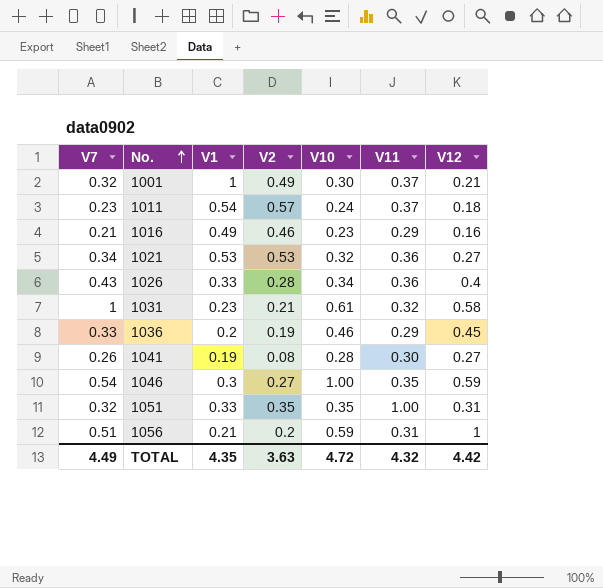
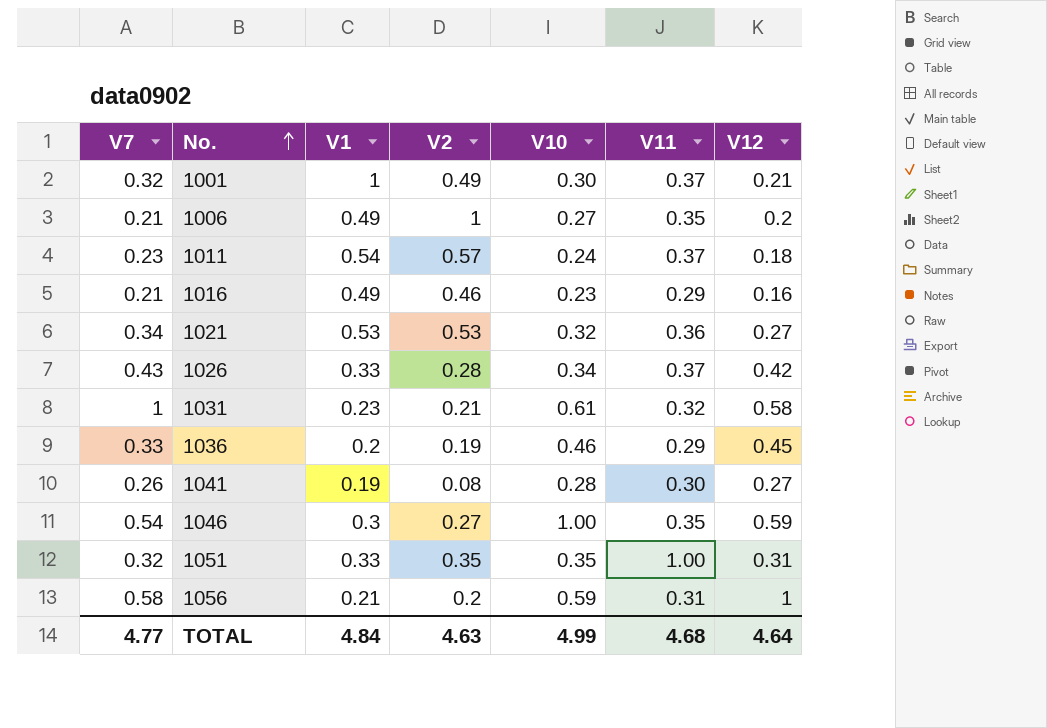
row 1006: none -> 0.21 | 0.49 | 1 | 0.27 | 0.35 | 0.2
1026 | V11: 0.36 -> 0.37
1026 | V12: 0.4 -> 0.42
1056 | V7: 0.51 -> 0.58
TOTAL | V7: 4.49 -> 4.77
TOTAL | V1: 4.35 -> 4.84
TOTAL | V2: 3.63 -> 4.63
TOTAL | V10: 4.72 -> 4.99
TOTAL | V11: 4.32 -> 4.68
TOTAL | V12: 4.42 -> 4.64

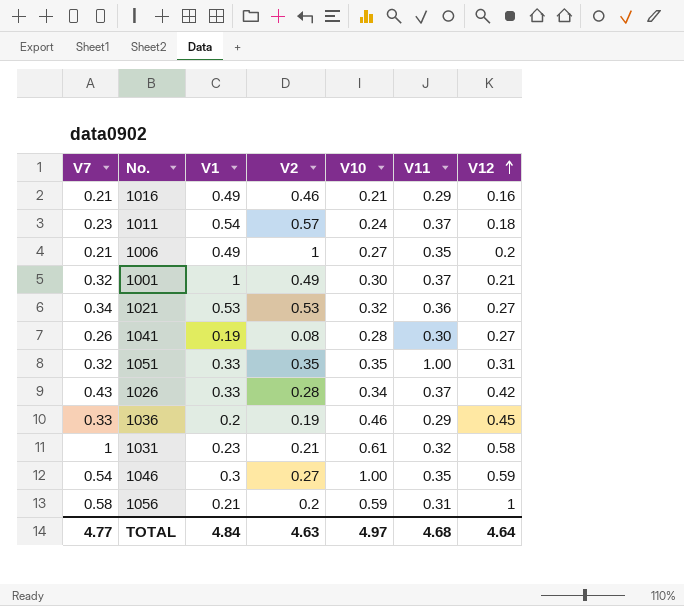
row order: No. ascending -> V12 ascending
1016 | V10: 0.23 -> 0.21
TOTAL | V10: 4.99 -> 4.97

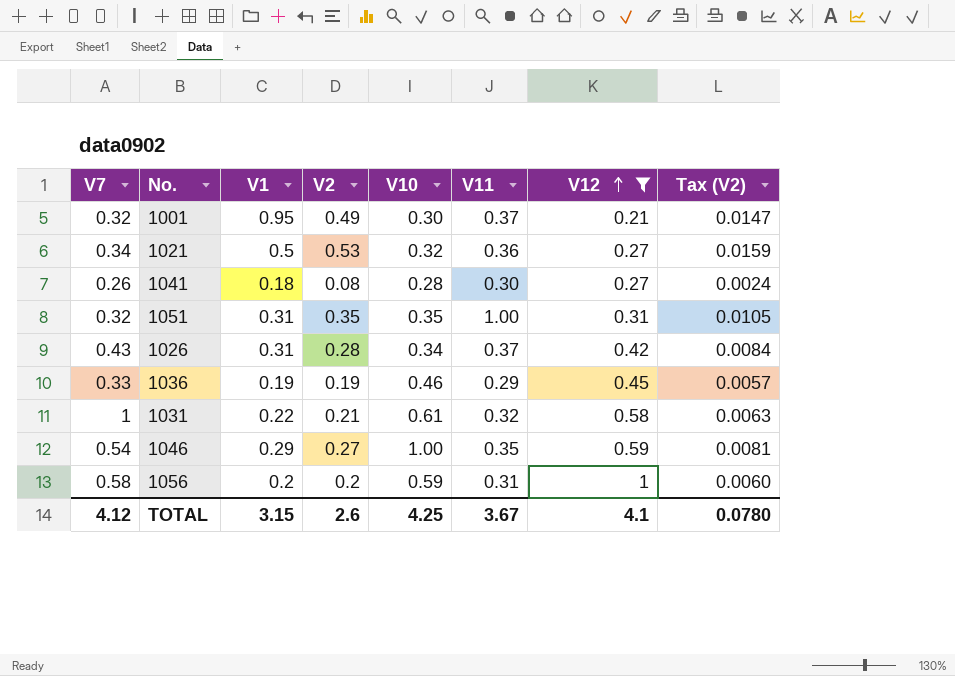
filter: none -> V12 >= 0.21
column Tax (V2) | formula: none -> [V2] * 0.03
1001 | V1: 1 -> 0.95
1021 | V1: 0.53 -> 0.5
1041 | V1: 0.19 -> 0.18
1051 | V1: 0.33 -> 0.31
1026 | V1: 0.33 -> 0.31
1036 | V1: 0.2 -> 0.19
1031 | V1: 0.23 -> 0.22
1046 | V1: 0.3 -> 0.29
1056 | V1: 0.21 -> 0.2
TOTAL | V7: 4.77 -> 4.12
TOTAL | V1: 4.84 -> 3.15
TOTAL | V2: 4.63 -> 2.6
TOTAL | V10: 4.97 -> 4.25
TOTAL | V11: 4.68 -> 3.67
TOTAL | V12: 4.64 -> 4.1

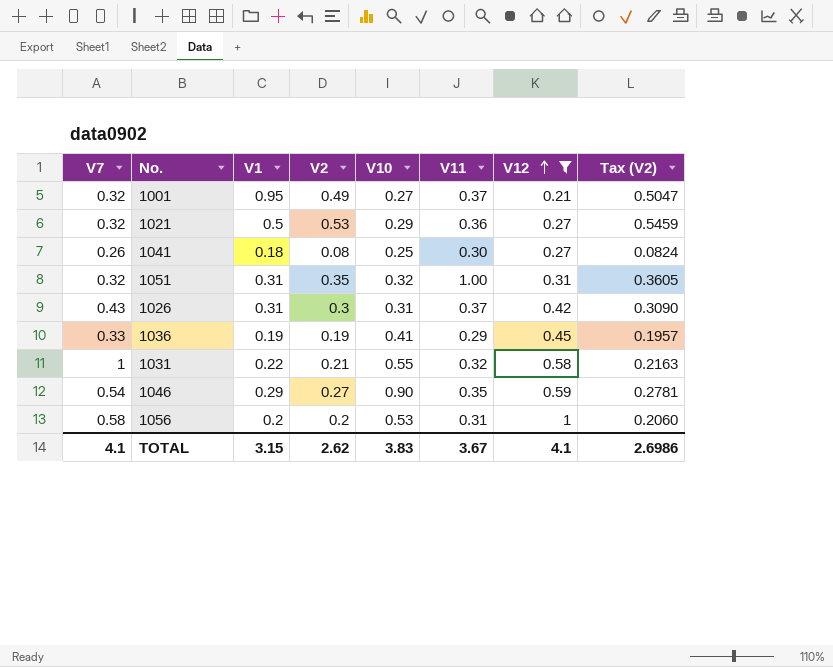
column Tax (V2) | formula: [V2] * 0.03 -> [V2] * 1.03
1001 | V10: 0.30 -> 0.27
1021 | V7: 0.34 -> 0.32
1021 | V10: 0.32 -> 0.29
1041 | V10: 0.28 -> 0.25
1051 | V10: 0.35 -> 0.32
1026 | V2: 0.28 -> 0.3
1026 | V10: 0.34 -> 0.31
1036 | V10: 0.46 -> 0.41
1031 | V10: 0.61 -> 0.55
1046 | V10: 1.00 -> 0.90
1056 | V10: 0.59 -> 0.53
TOTAL | V7: 4.12 -> 4.1
TOTAL | V2: 2.6 -> 2.62
TOTAL | V10: 4.25 -> 3.83
TOTAL | Tax (V2): 0.0780 -> 2.6986

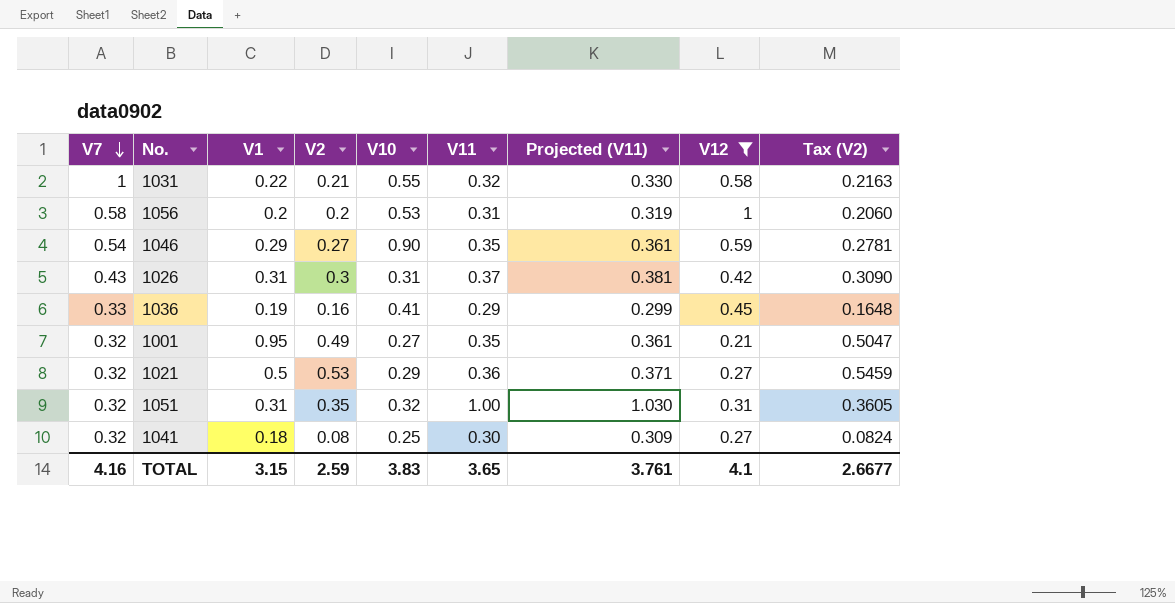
row order: V12 ascending -> V7 descending
column Projected (V11) | formula: none -> [V11] * 1.03
1036 | V2: 0.19 -> 0.16
1036 | Tax (V2): 0.1957 -> 0.1648
1001 | V11: 0.37 -> 0.35
1041 | V7: 0.26 -> 0.32
TOTAL | V7: 4.1 -> 4.16
TOTAL | V2: 2.62 -> 2.59
TOTAL | V11: 3.67 -> 3.65
TOTAL | Tax (V2): 2.6986 -> 2.6677

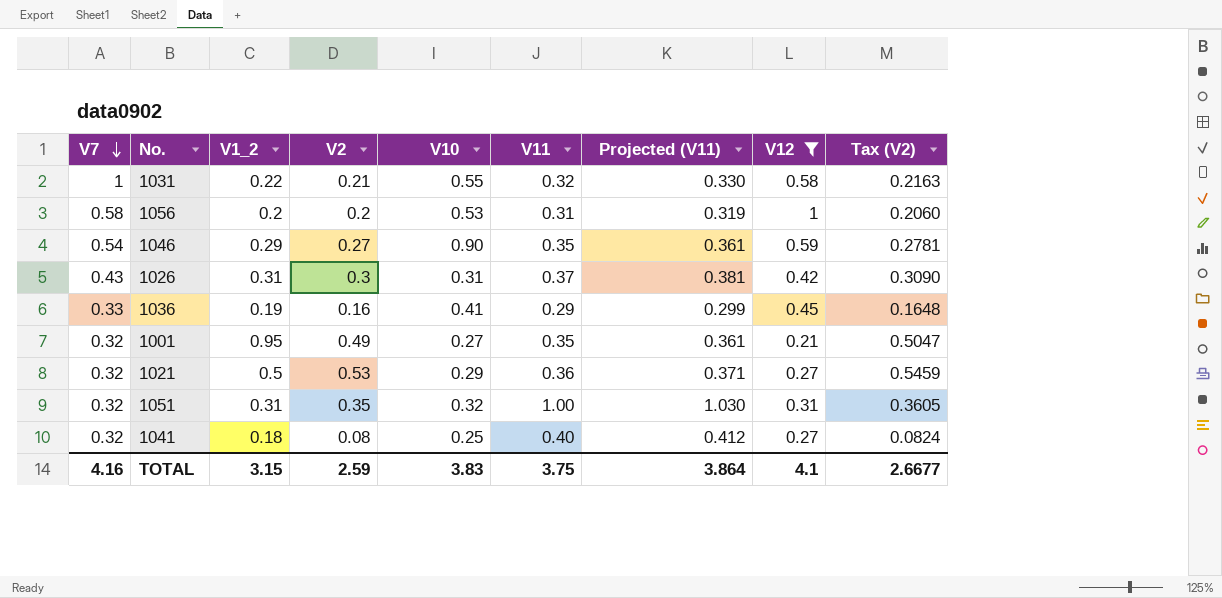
column name: V1 -> V1_2
1041 | V11: 0.30 -> 0.40
1041 | Projected (V11): 0.309 -> 0.412
TOTAL | V11: 3.65 -> 3.75
TOTAL | Projected (V11): 3.761 -> 3.864

